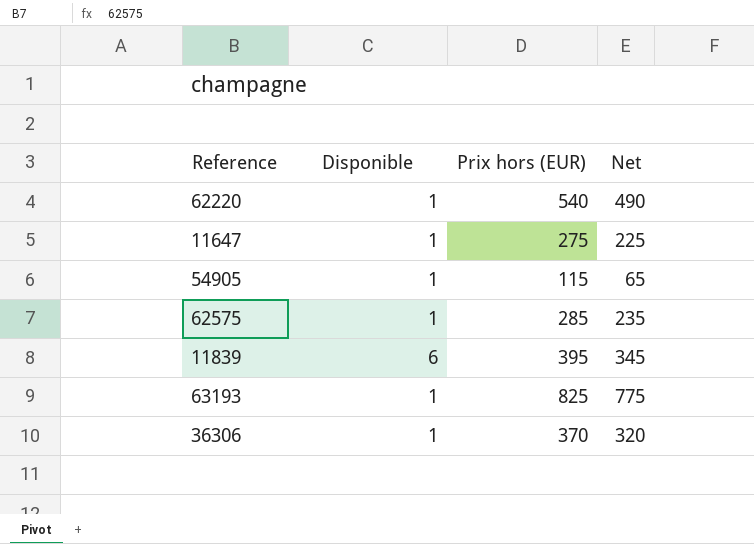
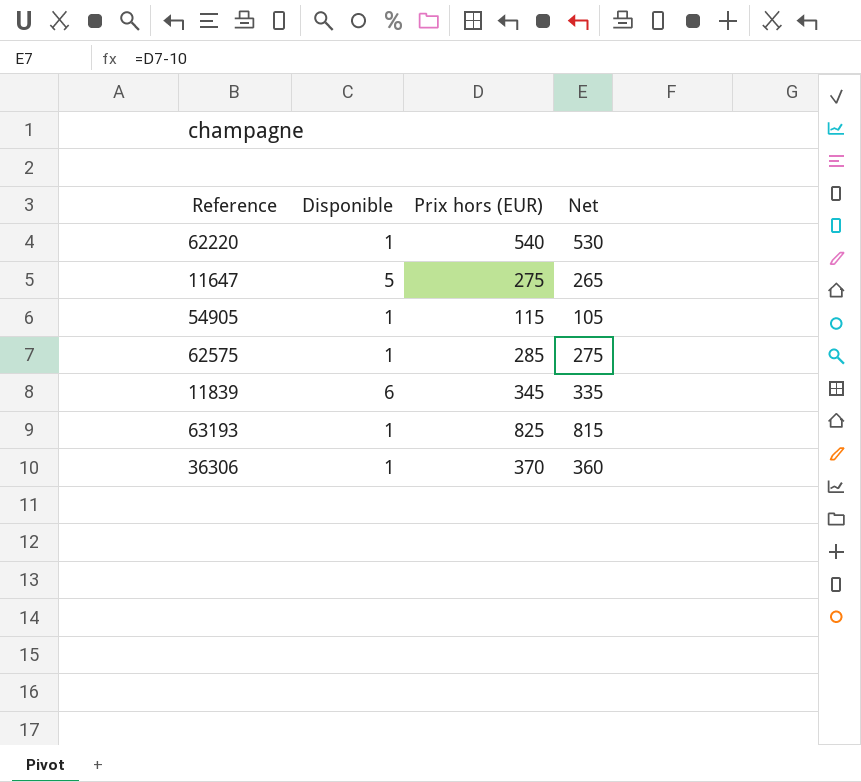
column Net | formula: [Prix hors (EUR)] - 50 -> [Prix hors (EUR)] - 10
11647 | Disponible: 1 -> 5
11839 | Prix hors (EUR): 395 -> 345

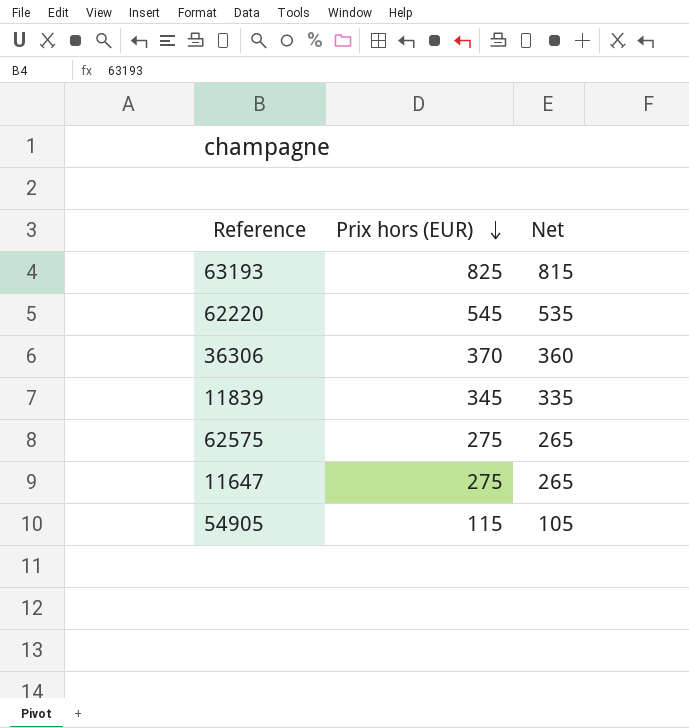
row order: none -> Prix hors (EUR) descending
column Disponible | position: 2 -> none
62220 | Prix hors (EUR): 540 -> 545
62220 | Net: 530 -> 535
62575 | Prix hors (EUR): 285 -> 275
62575 | Net: 275 -> 265

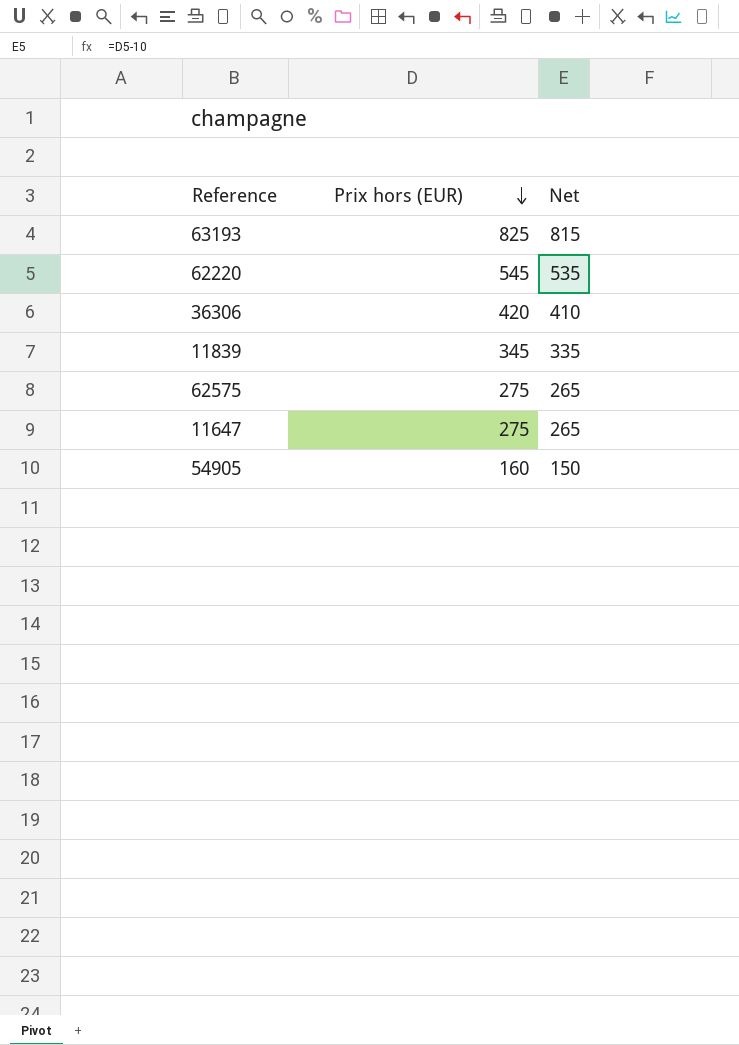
36306 | Prix hors (EUR): 370 -> 420
36306 | Net: 360 -> 410
54905 | Prix hors (EUR): 115 -> 160
54905 | Net: 105 -> 150

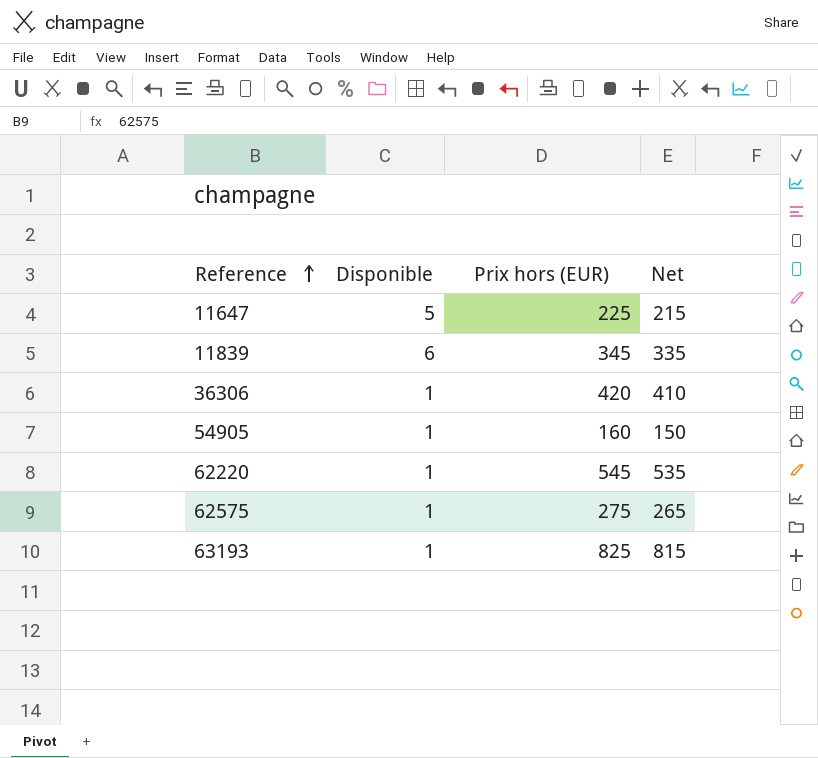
row order: Prix hors (EUR) descending -> Reference ascending
column Disponible | position: none -> 2
11647 | Prix hors (EUR): 275 -> 225
11647 | Net: 265 -> 215

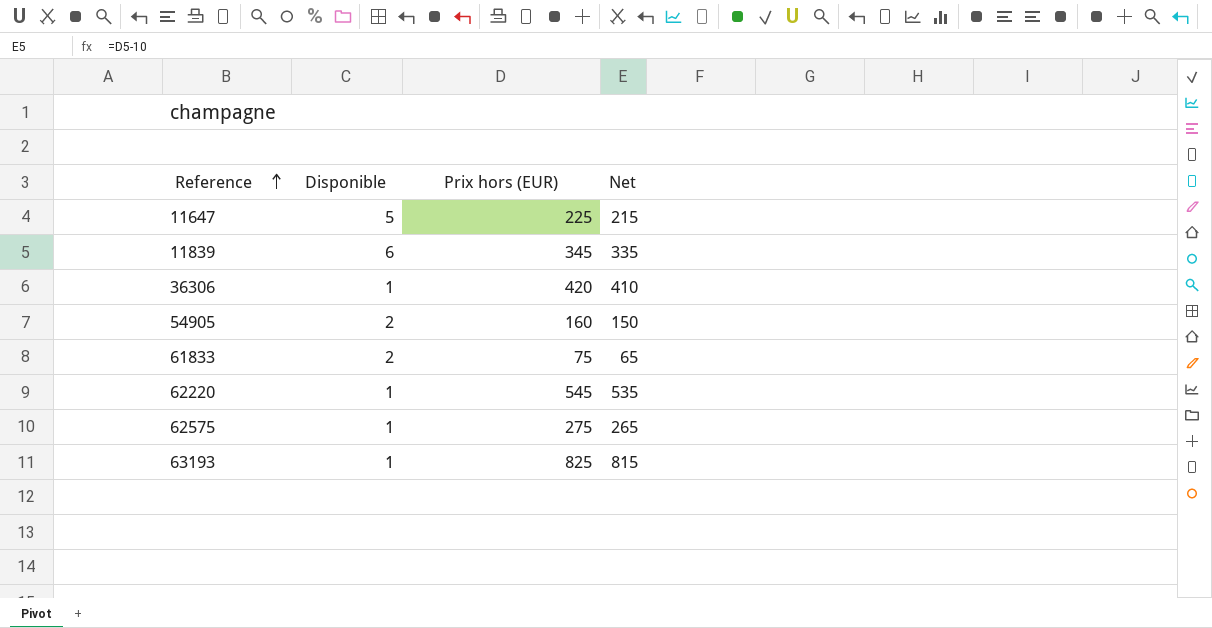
54905 | Disponible: 1 -> 2
row 61833: none -> 2 | 75 | 65

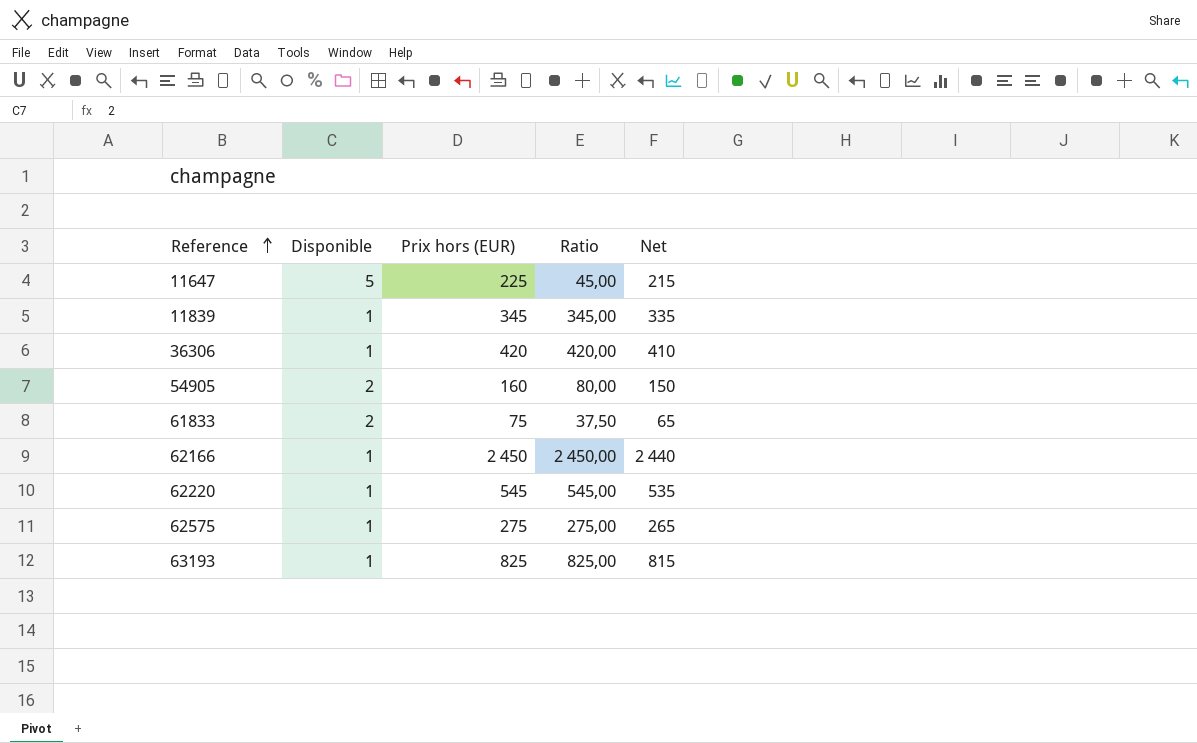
column Ratio | formula: none -> [Prix hors (EUR)] / [Disponible]
11839 | Disponible: 6 -> 1
row 62166: none -> 1 | 2 450 | 2 450,00 | 2 440

